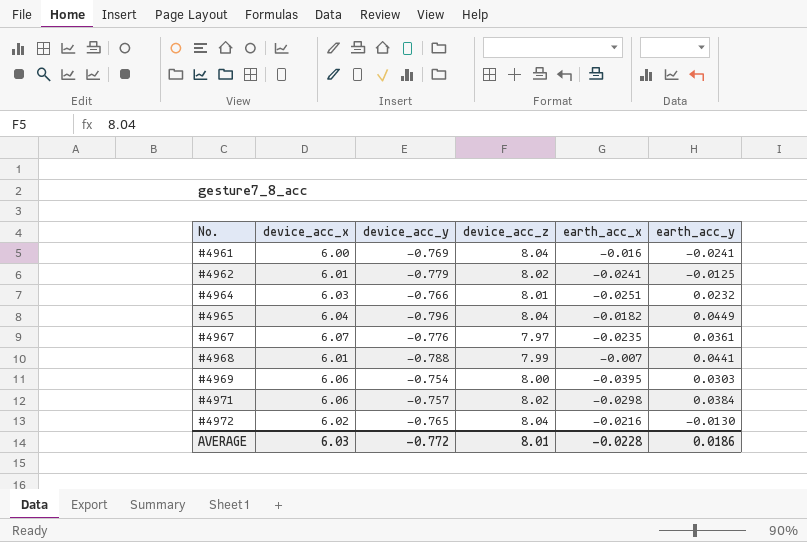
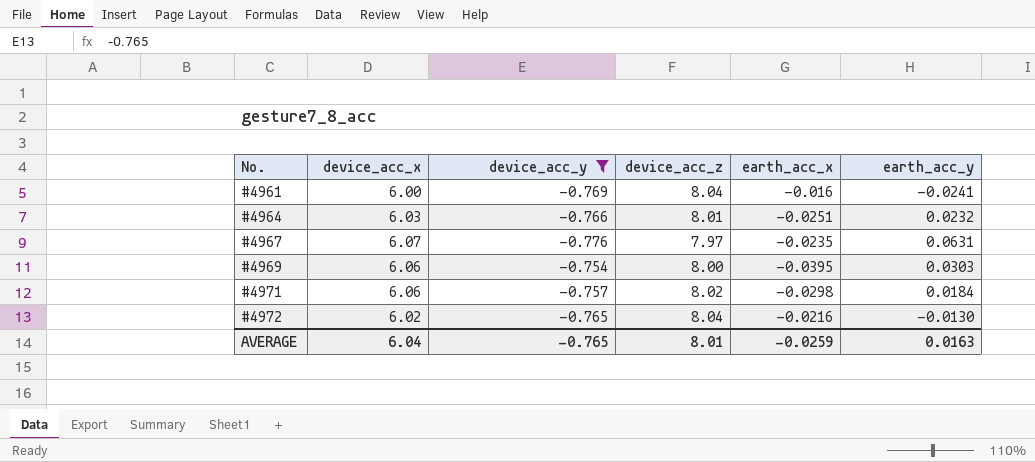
filter: none -> device_acc_y >= -0.776
#4967 | earth_acc_y: 0.0361 -> 0.0631
#4971 | earth_acc_y: 0.0384 -> 0.0184
AVERAGE | device_acc_x: 6.03 -> 6.04
AVERAGE | device_acc_y: -0.772 -> -0.765
AVERAGE | earth_acc_x: -0.0228 -> -0.0259
AVERAGE | earth_acc_y: 0.0186 -> 0.0163

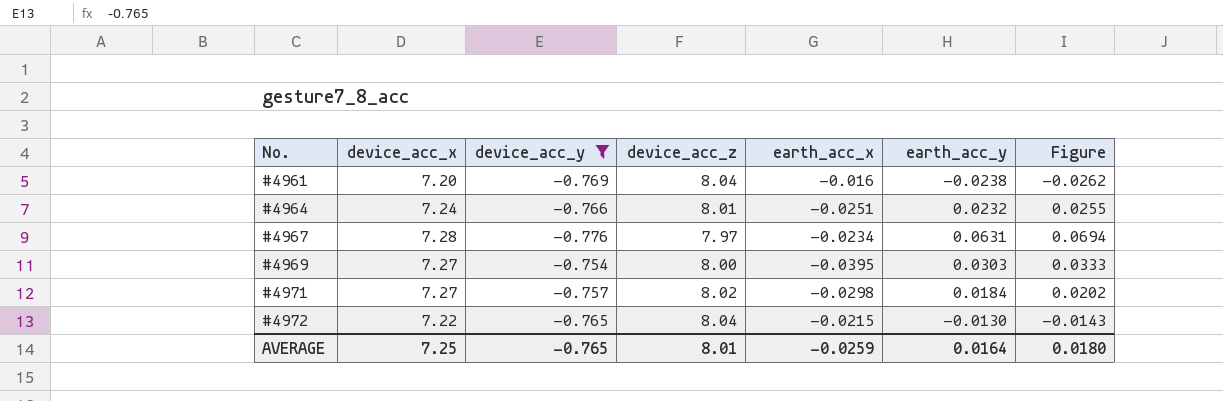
column Figure | formula: none -> [earth_acc_y] * 1.1
#4961 | device_acc_x: 6.00 -> 7.20
#4961 | earth_acc_y: -0.0241 -> -0.0238
#4964 | device_acc_x: 6.03 -> 7.24
#4967 | device_acc_x: 6.07 -> 7.28
#4967 | earth_acc_x: -0.0235 -> -0.0234
#4969 | device_acc_x: 6.06 -> 7.27
#4971 | device_acc_x: 6.06 -> 7.27
#4972 | device_acc_x: 6.02 -> 7.22
#4972 | earth_acc_x: -0.0216 -> -0.0215
AVERAGE | device_acc_x: 6.04 -> 7.25
AVERAGE | earth_acc_y: 0.0163 -> 0.0164

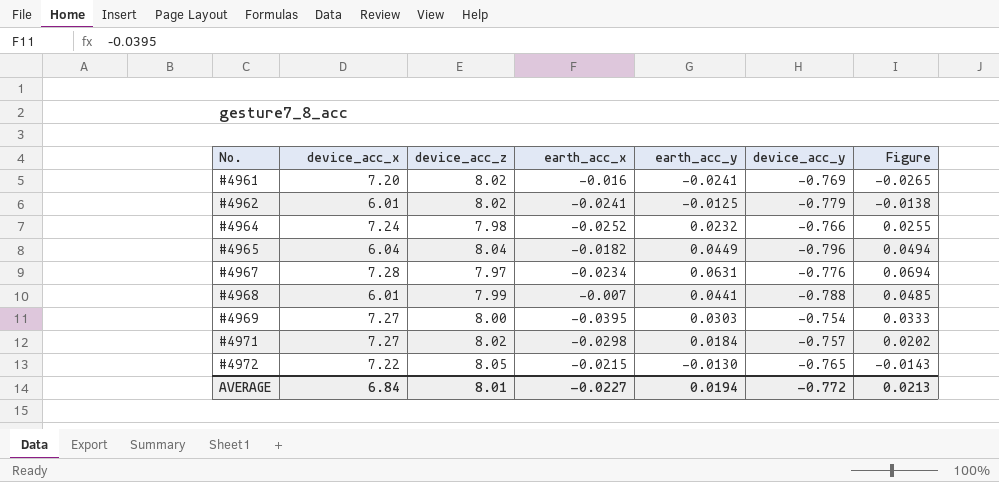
filter: device_acc_y >= -0.776 -> none
column device_acc_y | position: 3 -> 6
#4961 | device_acc_z: 8.04 -> 8.02
#4961 | earth_acc_y: -0.0238 -> -0.0241
#4961 | Figure: -0.0262 -> -0.0265
#4964 | device_acc_z: 8.01 -> 7.98
#4964 | earth_acc_x: -0.0251 -> -0.0252
#4972 | device_acc_z: 8.04 -> 8.05
AVERAGE | device_acc_x: 7.25 -> 6.84
AVERAGE | earth_acc_x: -0.0259 -> -0.0227
AVERAGE | earth_acc_y: 0.0164 -> 0.0194
AVERAGE | device_acc_y: -0.765 -> -0.772
AVERAGE | Figure: 0.0180 -> 0.0213

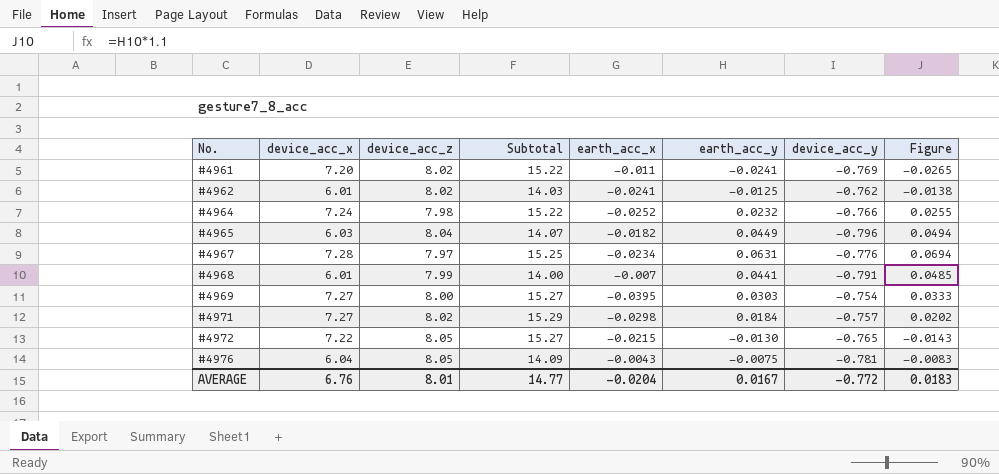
column Subtotal | formula: none -> [device_acc_x] + [device_acc_z]
#4961 | earth_acc_x: -0.016 -> -0.011
#4962 | device_acc_y: -0.779 -> -0.762
#4965 | device_acc_x: 6.04 -> 6.03
#4968 | device_acc_y: -0.788 -> -0.791
row #4976: none -> 6.04 | 8.05 | 14.09 | -0.0043 | -0.0075 | -0.781 | -0.0083
AVERAGE | device_acc_x: 6.84 -> 6.76
AVERAGE | earth_acc_x: -0.0227 -> -0.0204
AVERAGE | earth_acc_y: 0.0194 -> 0.0167
AVERAGE | Figure: 0.0213 -> 0.0183

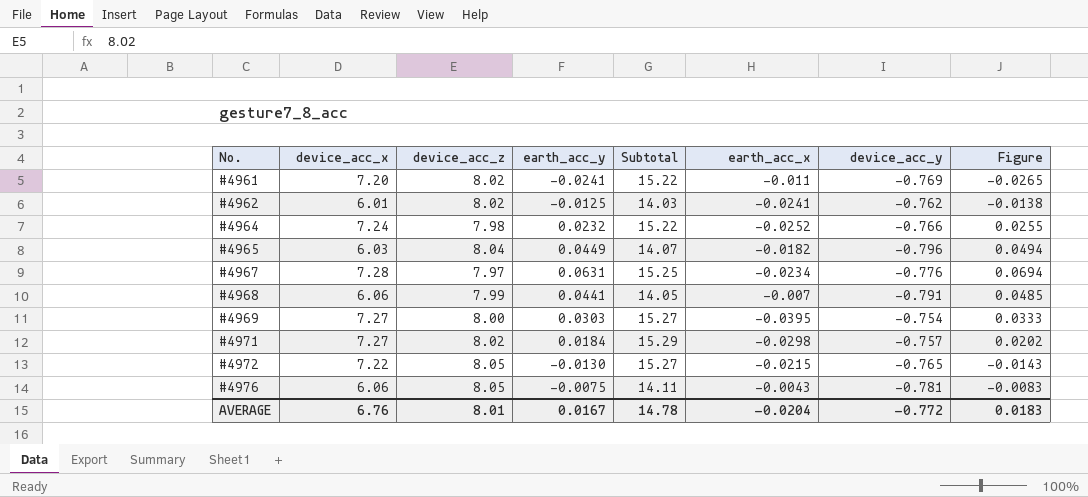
column earth_acc_y | position: 6 -> 4
#4968 | device_acc_x: 6.01 -> 6.06
#4968 | Subtotal: 14.00 -> 14.05
#4976 | device_acc_x: 6.04 -> 6.06
#4976 | Subtotal: 14.09 -> 14.11
AVERAGE | Subtotal: 14.77 -> 14.78

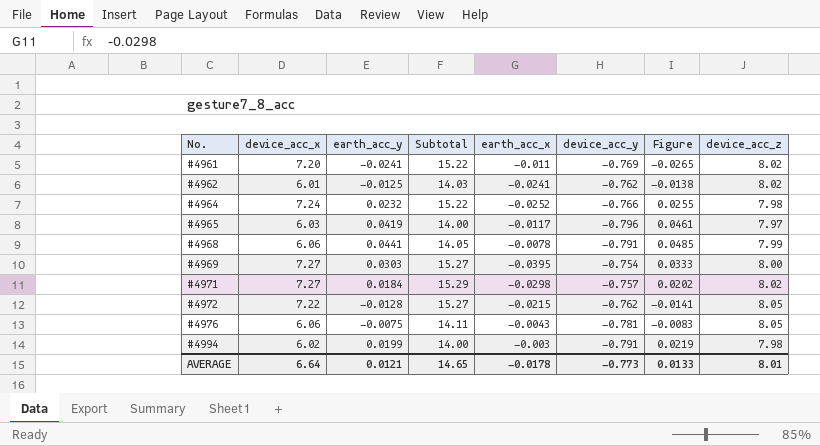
column device_acc_z | position: 3 -> 8
row #4967: 7.28 | 7.97 | 0.0631 | 15.25 | -0.0234 | -0.776 | 0.0694 -> none
#4965 | earth_acc_y: 0.0449 -> 0.0419
#4965 | Subtotal: 14.07 -> 14.00
#4965 | earth_acc_x: -0.0182 -> -0.0117
#4965 | Figure: 0.0494 -> 0.0461
#4965 | device_acc_z: 8.04 -> 7.97
#4968 | earth_acc_x: -0.007 -> -0.0078
#4972 | earth_acc_y: -0.0130 -> -0.0128
#4972 | device_acc_y: -0.765 -> -0.762
#4972 | Figure: -0.0143 -> -0.0141
row #4994: none -> 6.02 | 0.0199 | 14.00 | -0.003 | -0.791 | 0.0219 | 7.98
AVERAGE | device_acc_x: 6.76 -> 6.64
AVERAGE | earth_acc_y: 0.0167 -> 0.0121
AVERAGE | Subtotal: 14.78 -> 14.65
AVERAGE | earth_acc_x: -0.0204 -> -0.0178
AVERAGE | device_acc_y: -0.772 -> -0.773
AVERAGE | Figure: 0.0183 -> 0.0133

